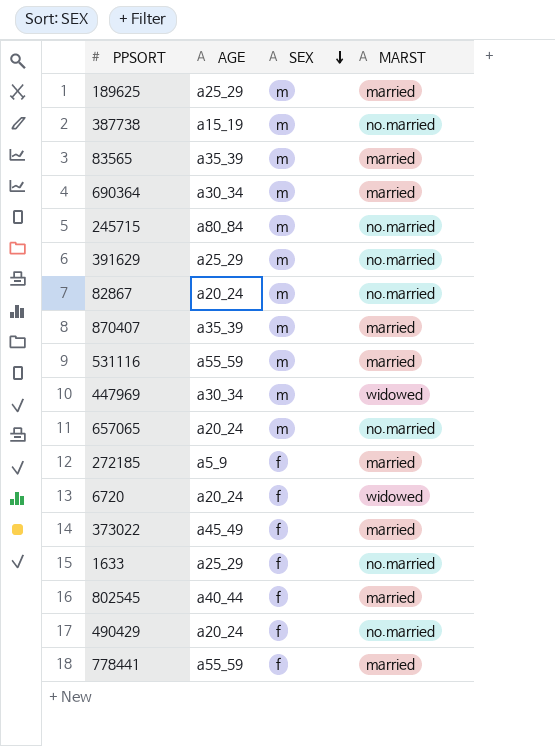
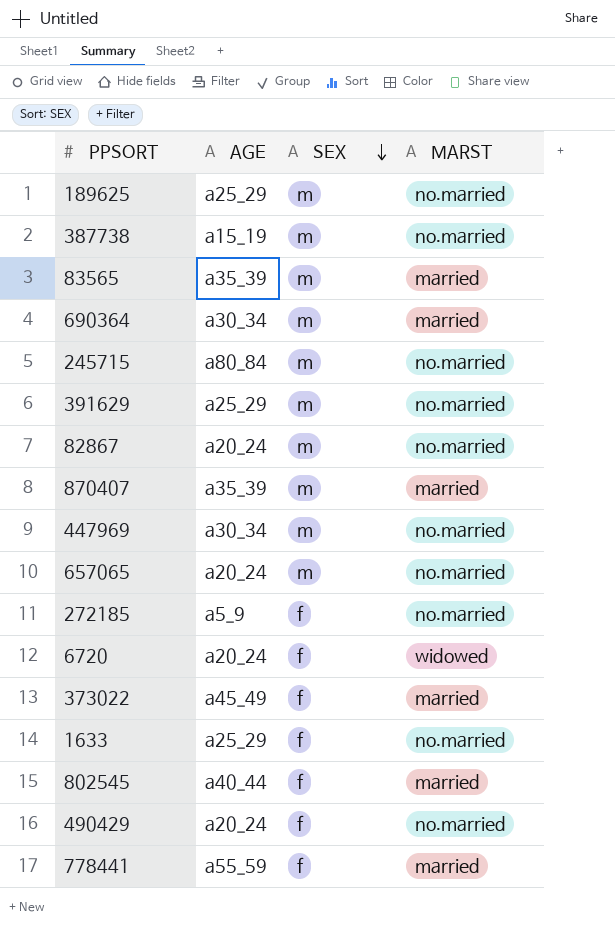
row 531116: a55_59 | m | married -> none
189625 | MARST: married -> no.married
447969 | MARST: widowed -> no.married
272185 | MARST: married -> no.married

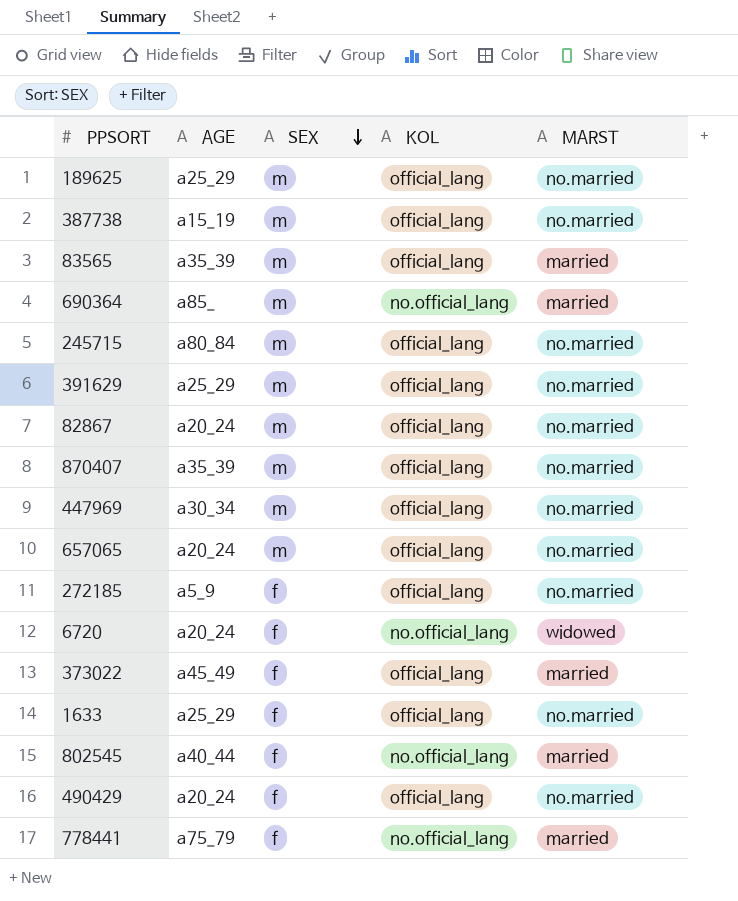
column KOL | position: none -> 4
690364 | AGE: a30_34 -> a85_
870407 | MARST: married -> no.married
778441 | AGE: a55_59 -> a75_79

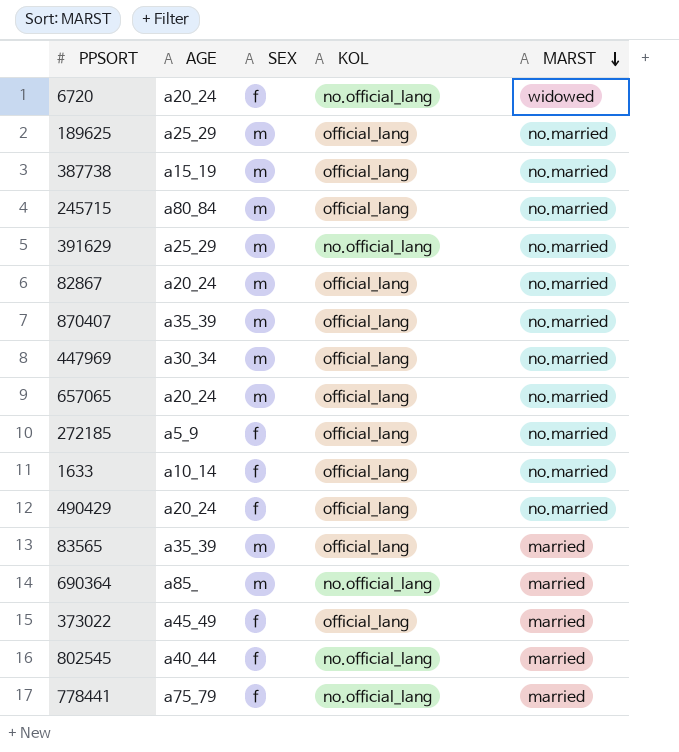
row order: SEX descending -> MARST descending
391629 | KOL: official_lang -> no.official_lang
1633 | AGE: a25_29 -> a10_14

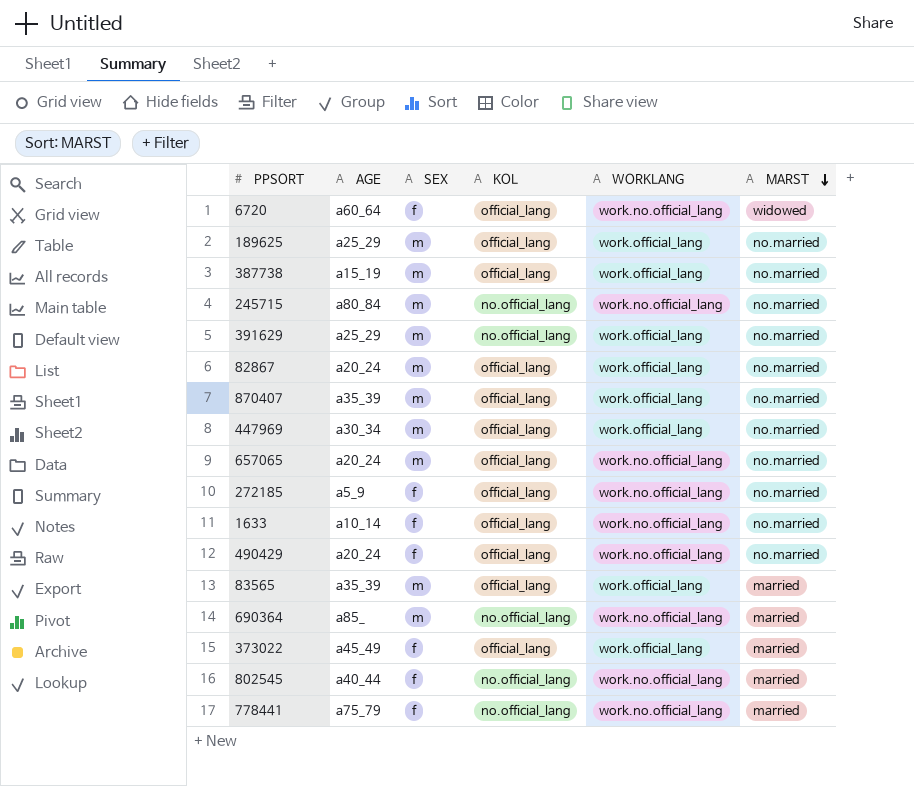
column WORKLANG | position: none -> 5
6720 | AGE: a20_24 -> a60_64
6720 | KOL: no.official_lang -> official_lang
245715 | KOL: official_lang -> no.official_lang

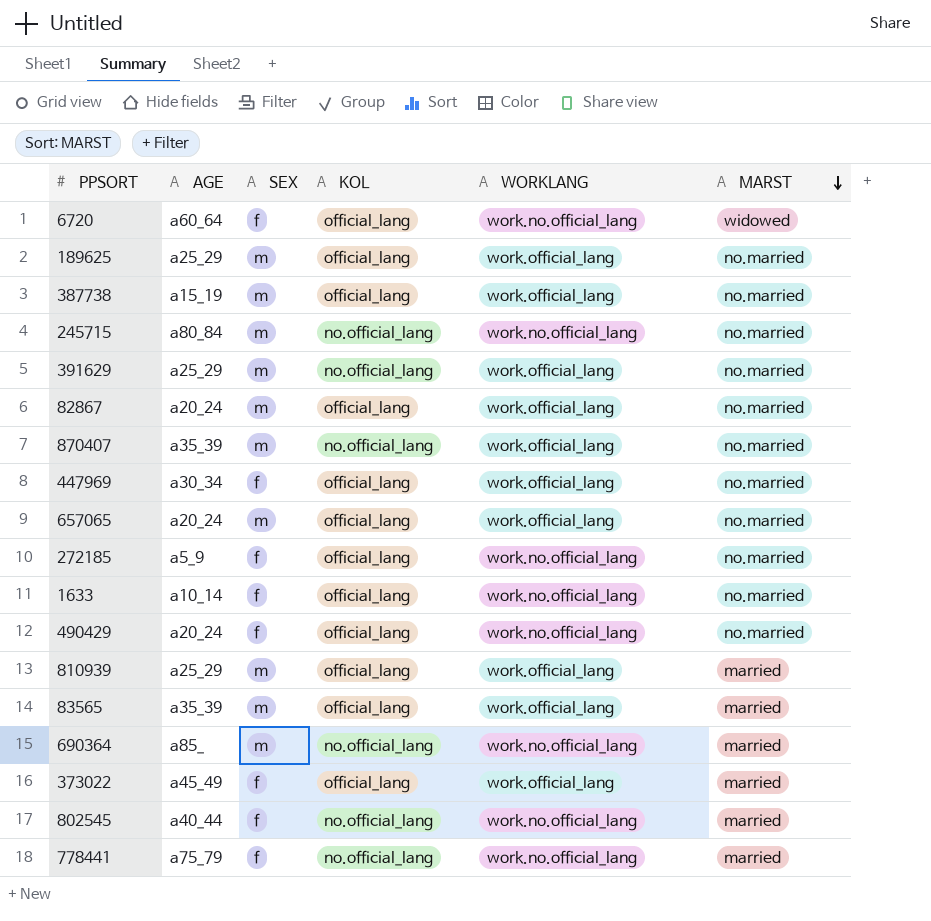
870407 | KOL: official_lang -> no.official_lang
447969 | SEX: m -> f
657065 | WORKLANG: work.no.official_lang -> work.official_lang
row 810939: none -> a25_29 | m | official_lang | work.official_lang | married

